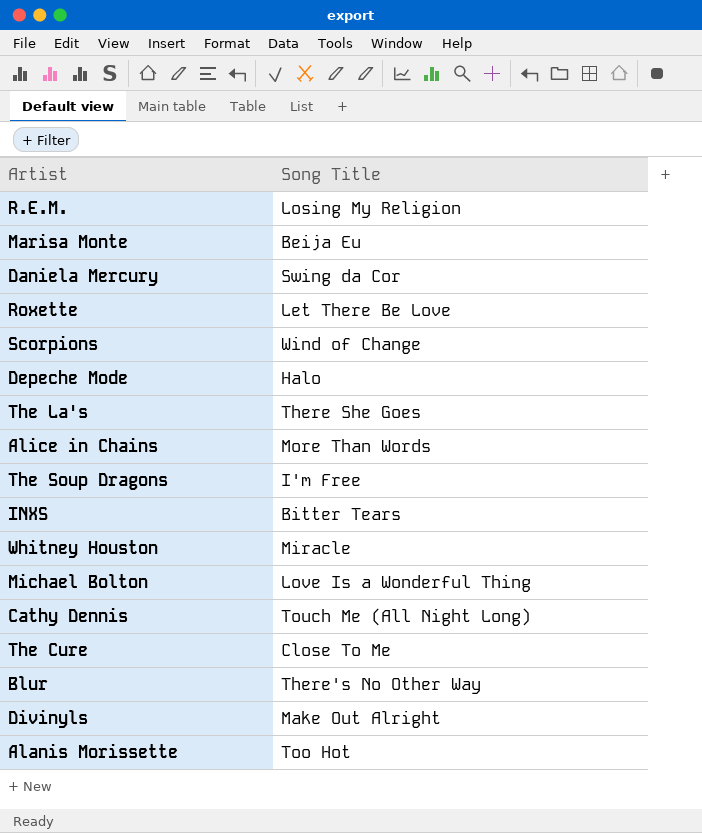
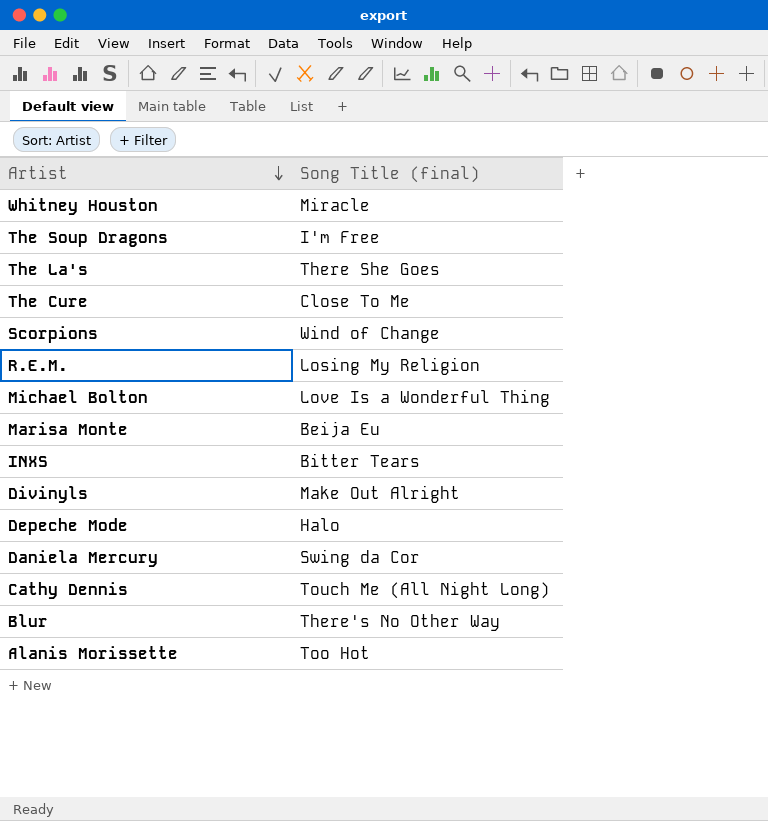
row order: none -> Artist descending
column name: Song Title -> Song Title (final)
row Roxette: Let There Be Love -> none
row Alice in Chains: More Than Words -> none

